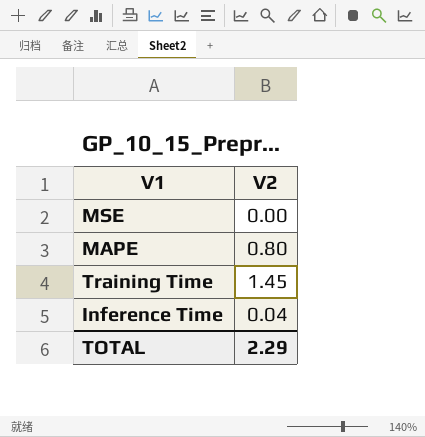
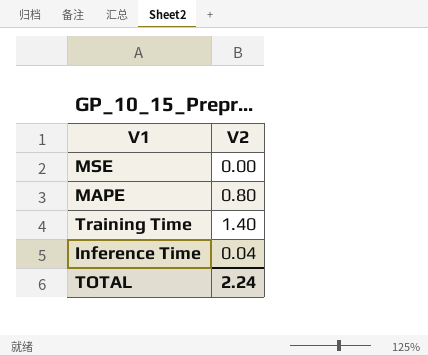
Training Time | V2: 1.45 -> 1.40
TOTAL | V2: 2.29 -> 2.24

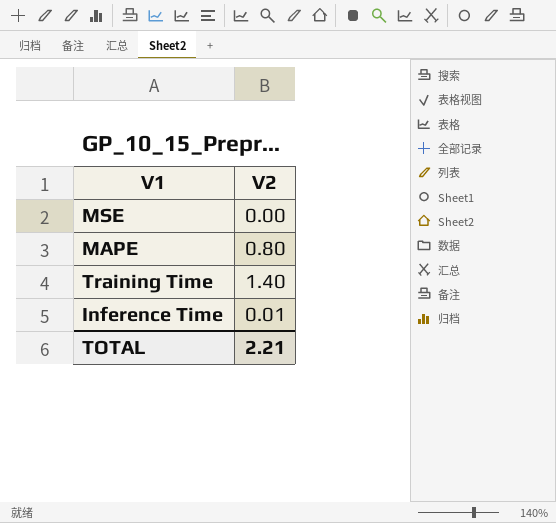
Inference Time | V2: 0.04 -> 0.01
TOTAL | V2: 2.24 -> 2.21

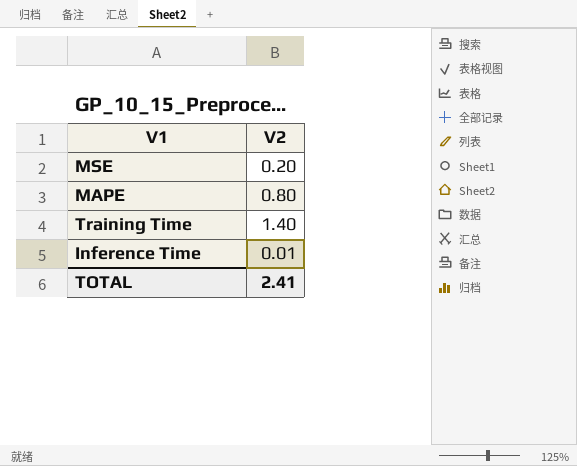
MSE | V2: 0.00 -> 0.20
TOTAL | V2: 2.21 -> 2.41

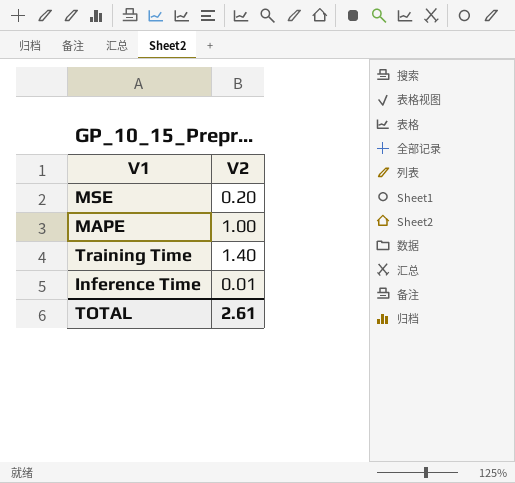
MAPE | V2: 0.80 -> 1.00
TOTAL | V2: 2.41 -> 2.61

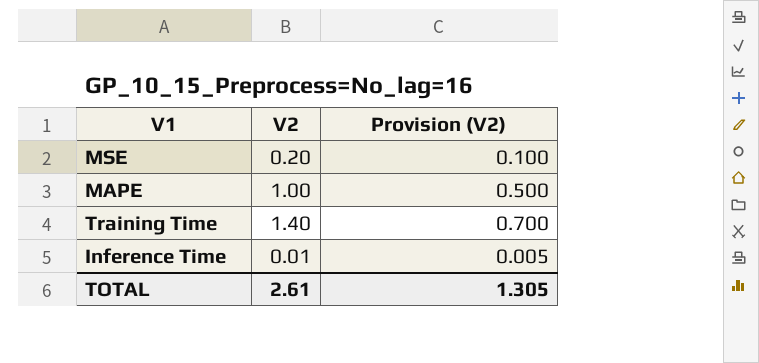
column Provision (V2) | formula: none -> [V2] * 0.5

